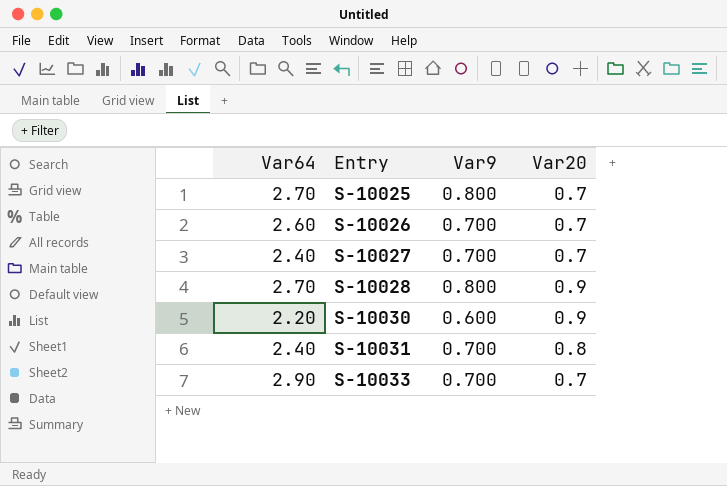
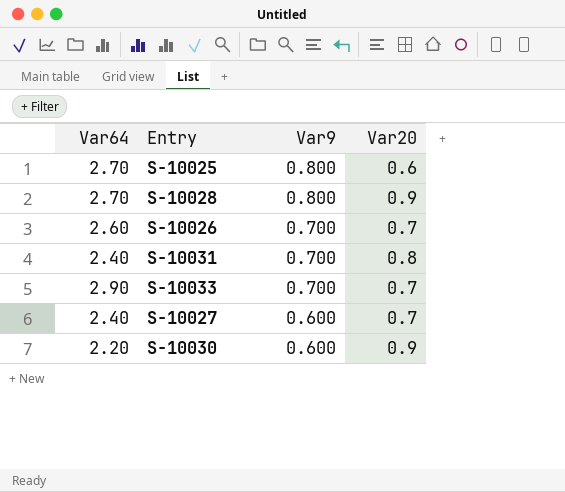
row order: Entry ascending -> Var9 descending
S-10025 | Var20: 0.7 -> 0.6
S-10027 | Var9: 0.700 -> 0.600

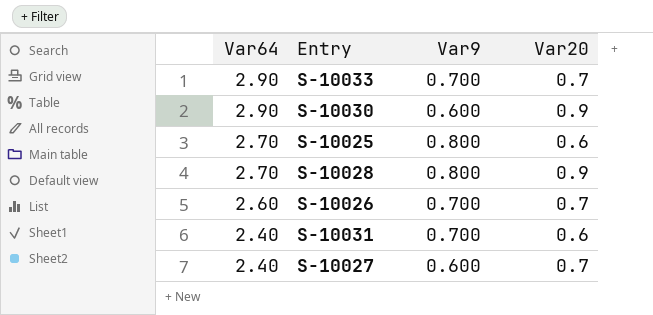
row order: Var9 descending -> Var64 descending
S-10030 | Var64: 2.20 -> 2.90
S-10031 | Var20: 0.8 -> 0.6

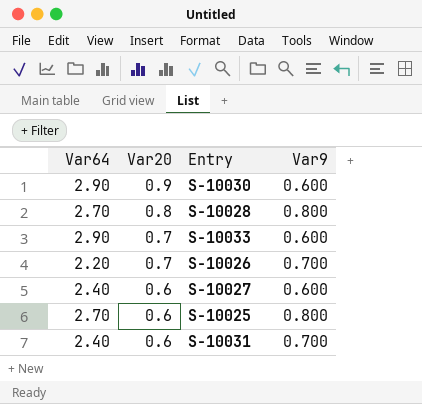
row order: Var64 descending -> Var20 descending
column Var20 | position: 4 -> 2
S-10028 | Var20: 0.9 -> 0.8
S-10033 | Var9: 0.700 -> 0.600
S-10026 | Var64: 2.60 -> 2.20
S-10027 | Var20: 0.7 -> 0.6

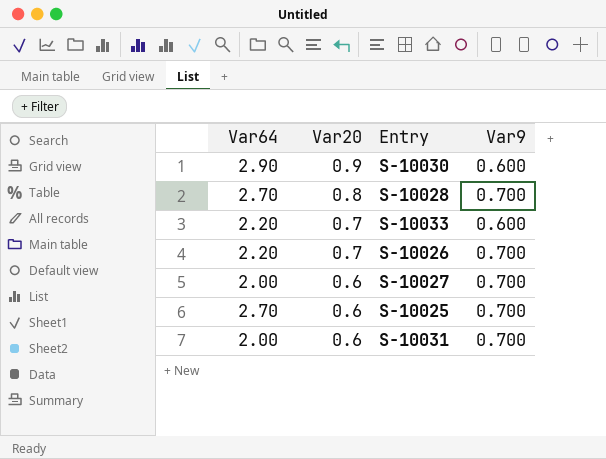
S-10028 | Var9: 0.800 -> 0.700
S-10033 | Var64: 2.90 -> 2.20
S-10027 | Var64: 2.40 -> 2.00
S-10027 | Var9: 0.600 -> 0.700
S-10025 | Var9: 0.800 -> 0.700
S-10031 | Var64: 2.40 -> 2.00

